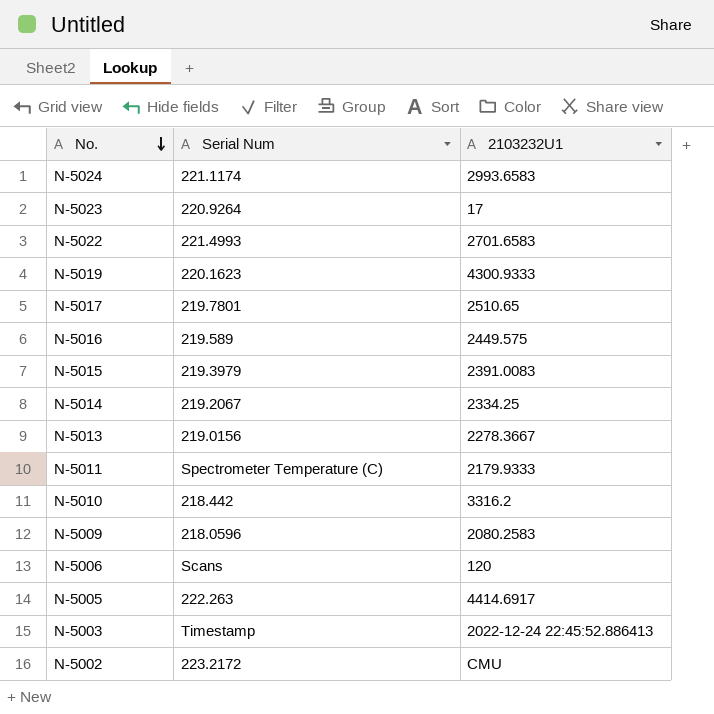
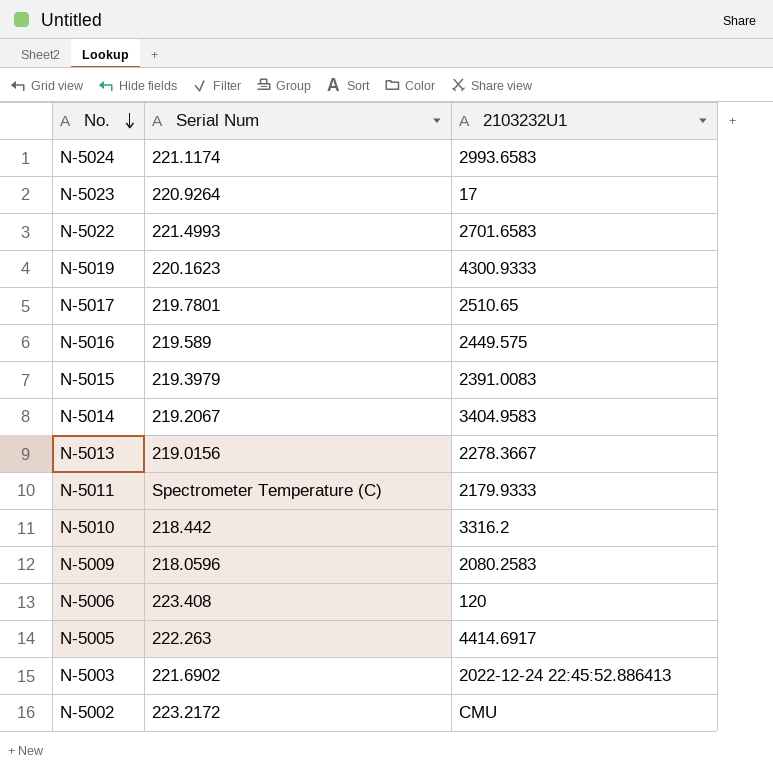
N-5014 | 2103232U1: 2334.25 -> 3404.9583
N-5006 | Serial Num: Scans -> 223.408
N-5003 | Serial Num: Timestamp -> 221.6902

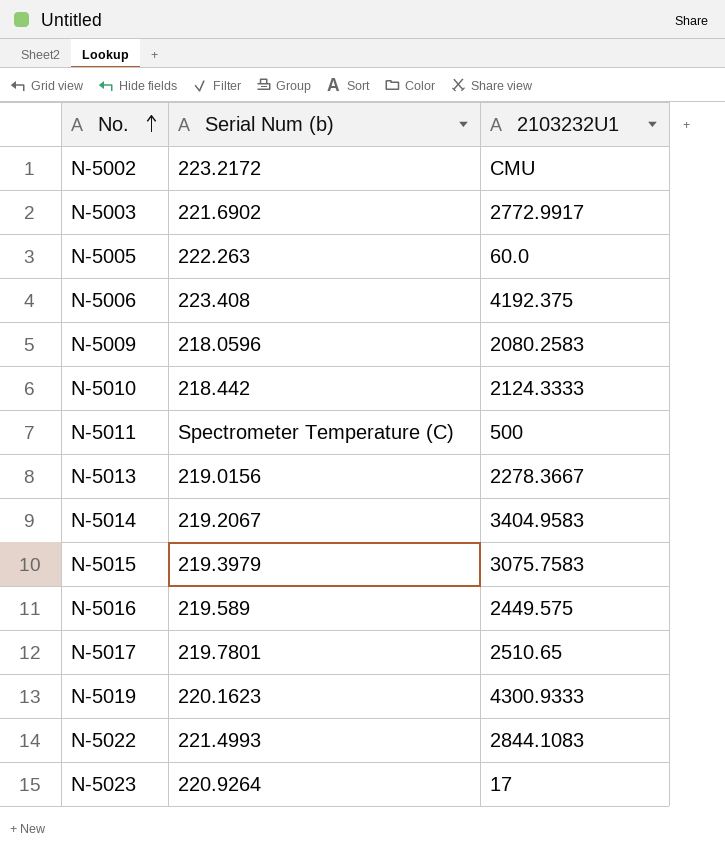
row order: No. descending -> No. ascending
column name: Serial Num -> Serial Num (b)
row N-5024: 221.1174 | 2993.6583 -> none
N-5003 | 2103232U1: 2022-12-24 22:45:52.886413 -> 2772.9917
N-5005 | 2103232U1: 4414.6917 -> 60.0
N-5006 | 2103232U1: 120 -> 4192.375
N-5010 | 2103232U1: 3316.2 -> 2124.3333
N-5011 | 2103232U1: 2179.9333 -> 500
N-5015 | 2103232U1: 2391.0083 -> 3075.7583
N-5022 | 2103232U1: 2701.6583 -> 2844.1083

